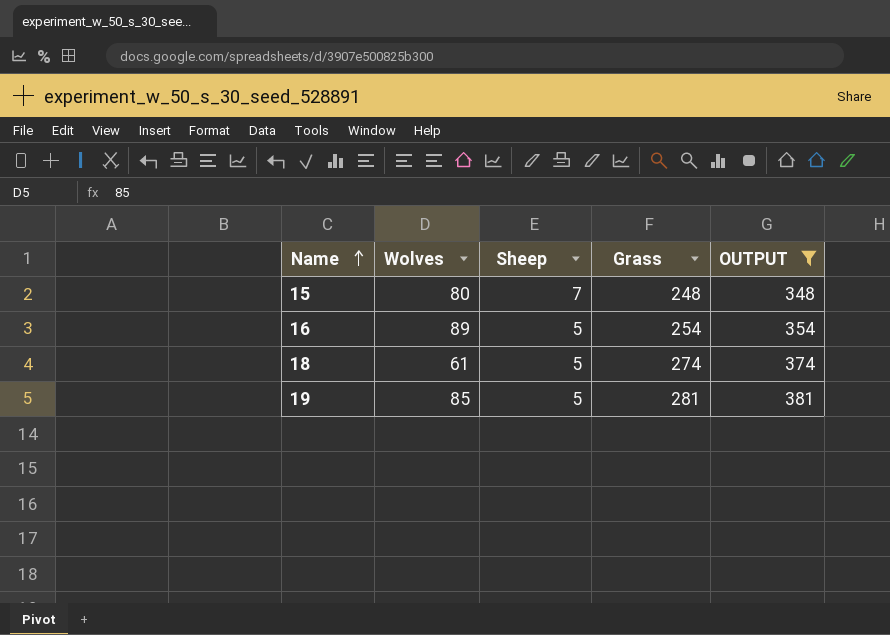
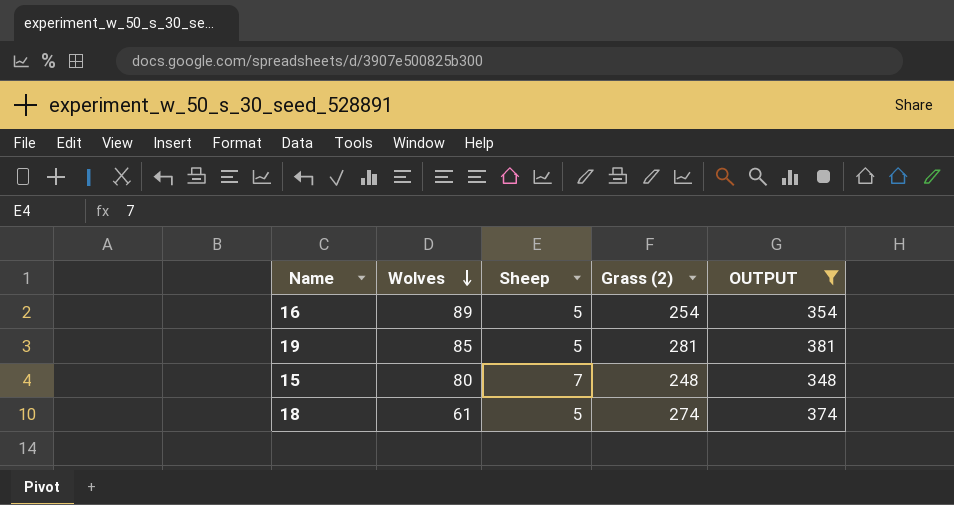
row order: Name ascending -> Wolves descending
column name: Grass -> Grass (2)

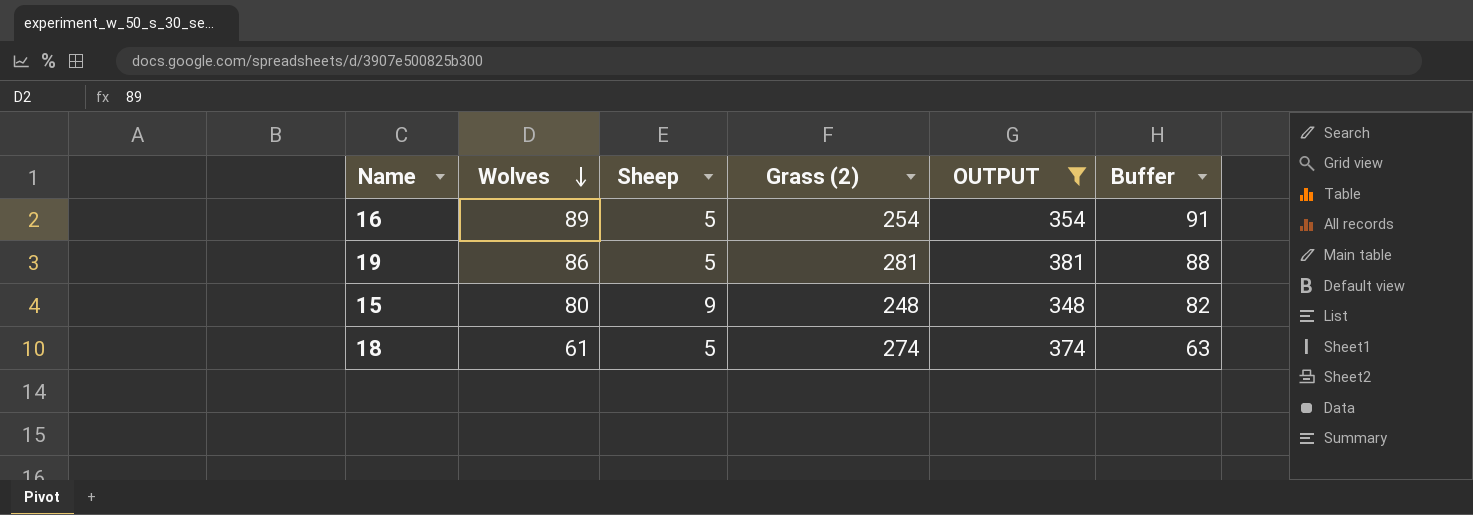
column Buffer | formula: none -> [Wolves] + 2
19 | Wolves: 85 -> 86
15 | Sheep: 7 -> 9

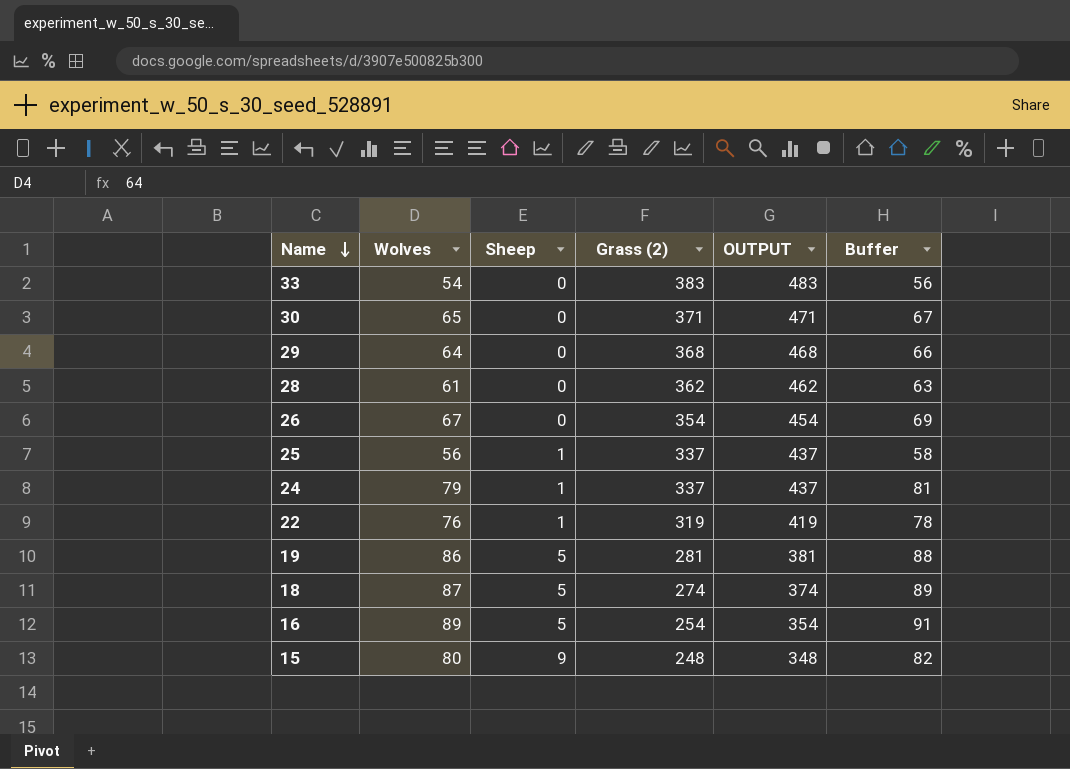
filter: OUTPUT <= 381 -> none
row order: Wolves descending -> Name descending
18 | Wolves: 61 -> 87
18 | Buffer: 63 -> 89

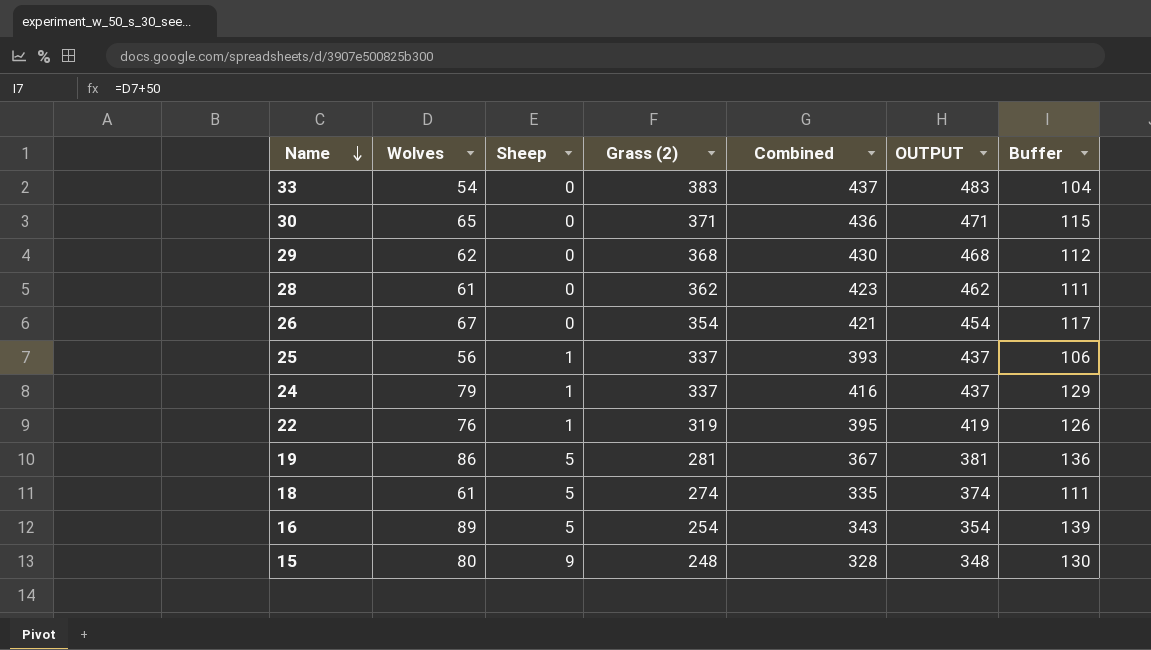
column Combined | formula: none -> [Wolves] + [Grass (2)]
column Buffer | formula: [Wolves] + 2 -> [Wolves] + 50
29 | Wolves: 64 -> 62
18 | Wolves: 87 -> 61

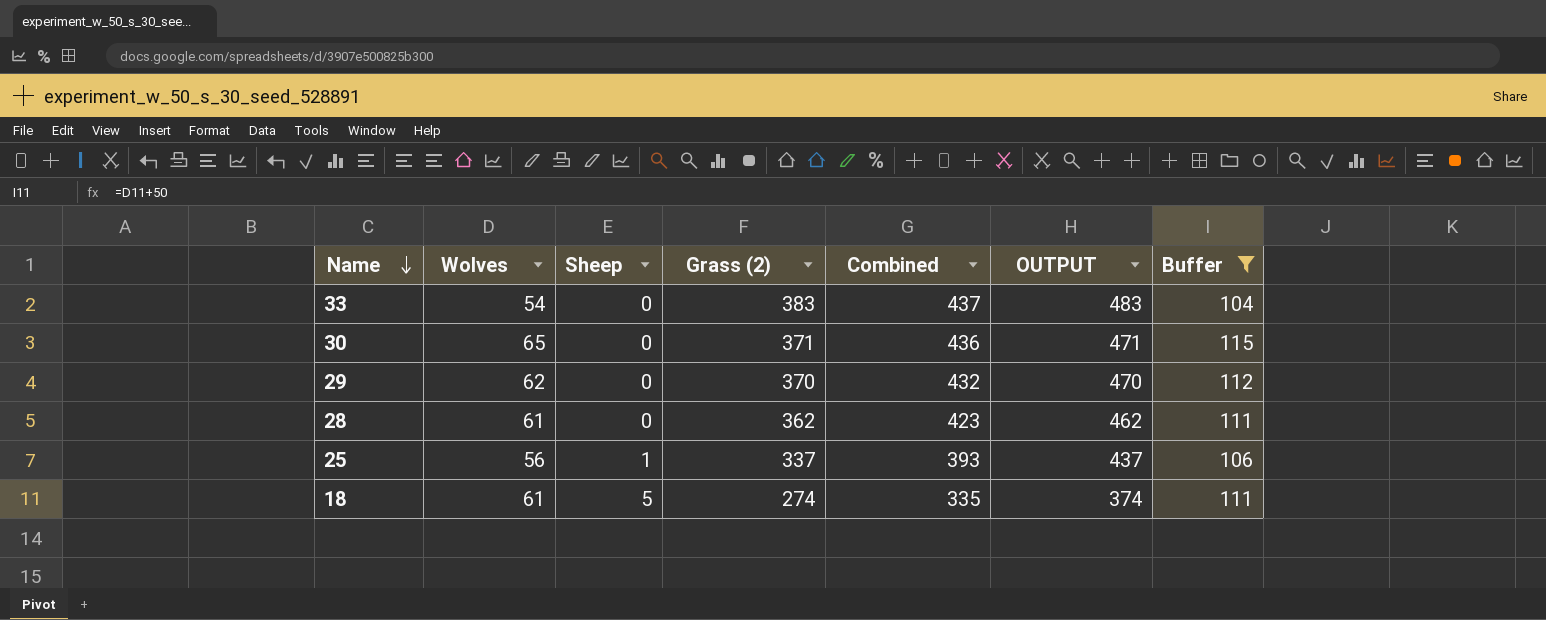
filter: none -> Buffer <= 115
29 | Grass (2): 368 -> 370
29 | Combined: 430 -> 432
29 | OUTPUT: 468 -> 470

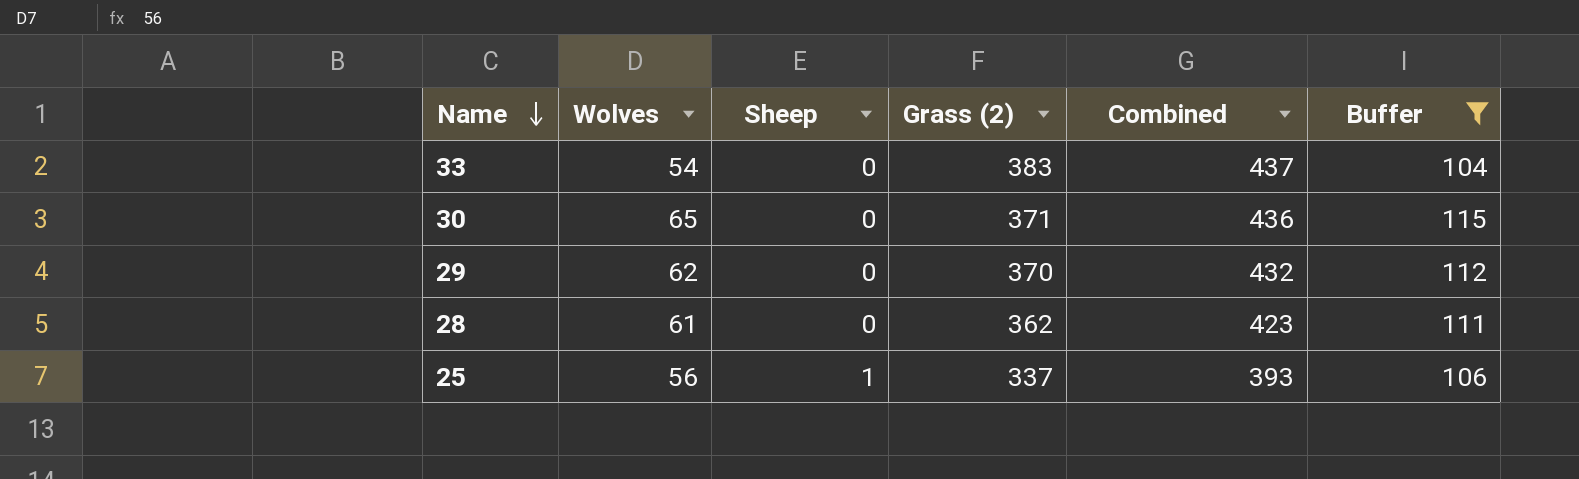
column OUTPUT | formula: [Grass (2)] + 100 -> none
row 18: 61 | 5 | 274 | 335 | 374 | 111 -> none

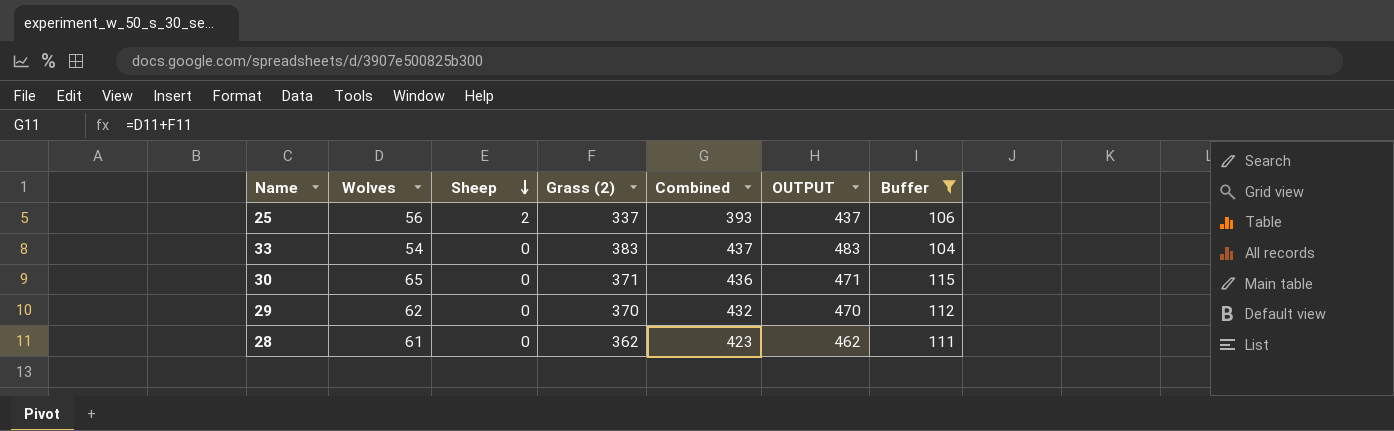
row order: Name descending -> Sheep descending
column OUTPUT | formula: none -> [Grass (2)] + 100
25 | Sheep: 1 -> 2

